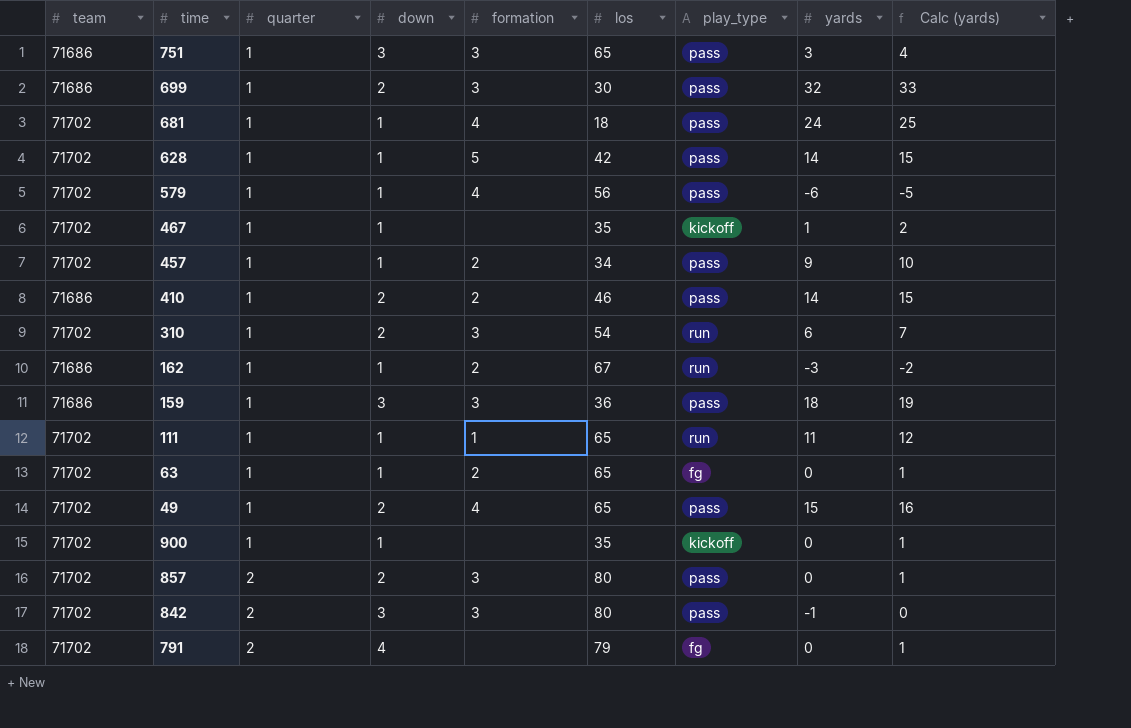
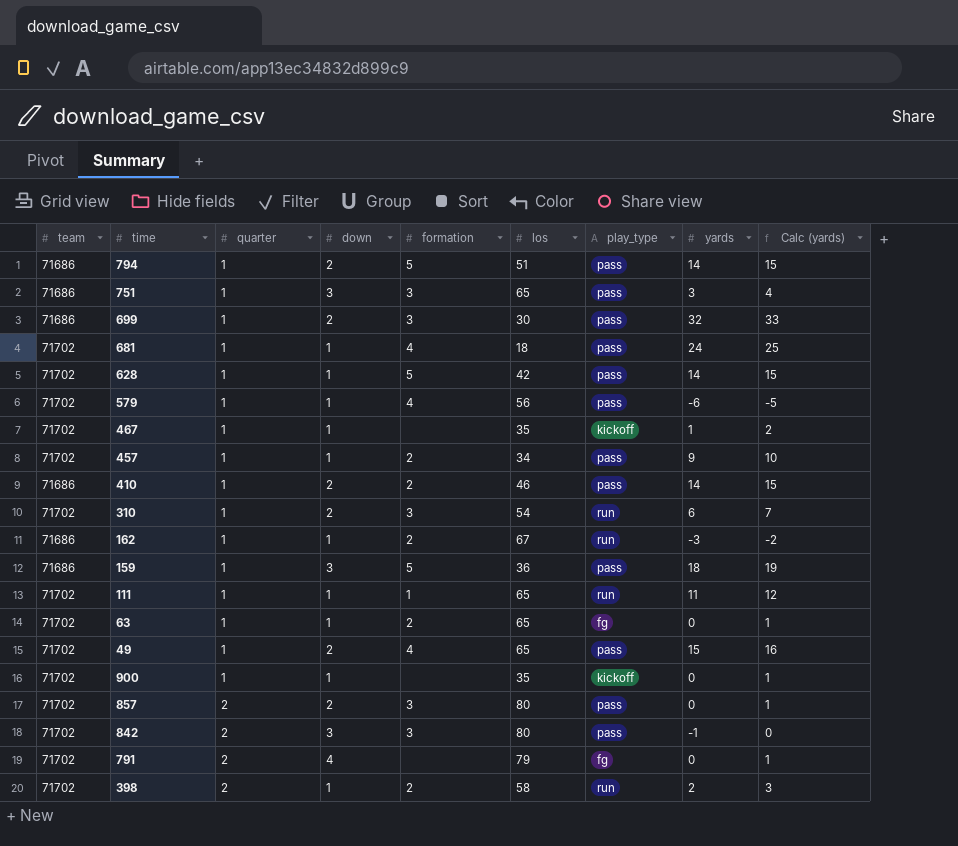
row 794: none -> 71686 | 1 | 2 | 5 | 51 | pass | 14 | 15
159 | formation: 3 -> 5
row 398: none -> 71702 | 2 | 1 | 2 | 58 | run | 2 | 3

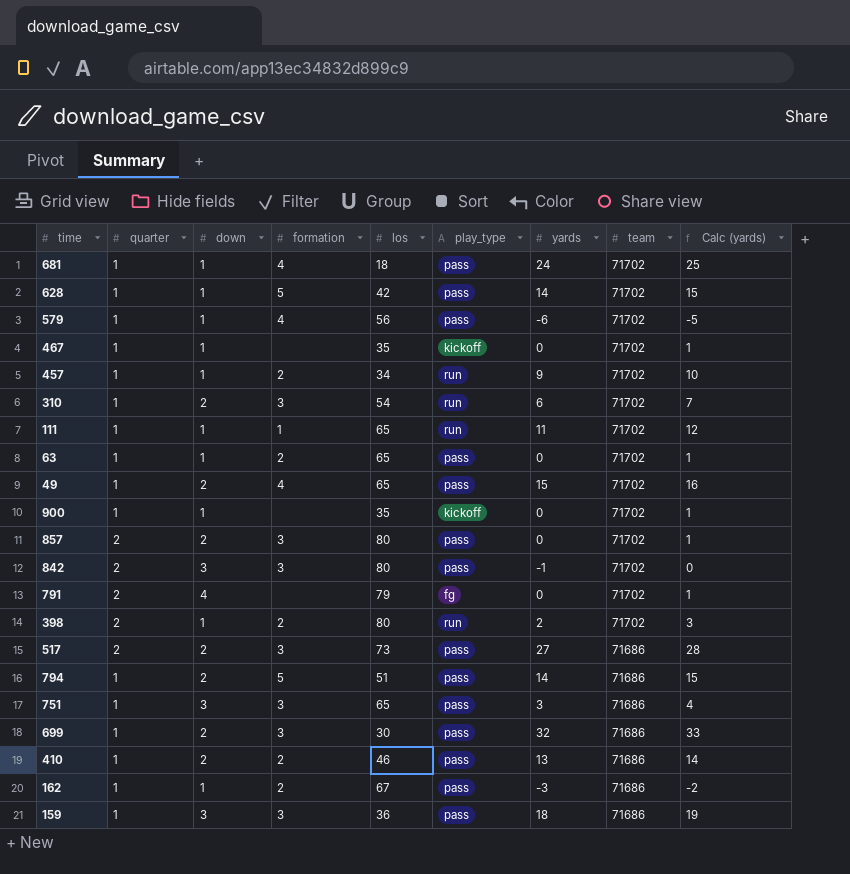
row order: quarter ascending -> team descending
column team | position: 1 -> 8
467 | yards: 1 -> 0
467 | Calc (yards): 2 -> 1
457 | play_type: pass -> run
63 | play_type: fg -> pass
398 | los: 58 -> 80
row 517: none -> 2 | 2 | 3 | 73 | pass | 27 | 71686 | 28
410 | yards: 14 -> 13
410 | Calc (yards): 15 -> 14
162 | play_type: run -> pass
159 | formation: 5 -> 3

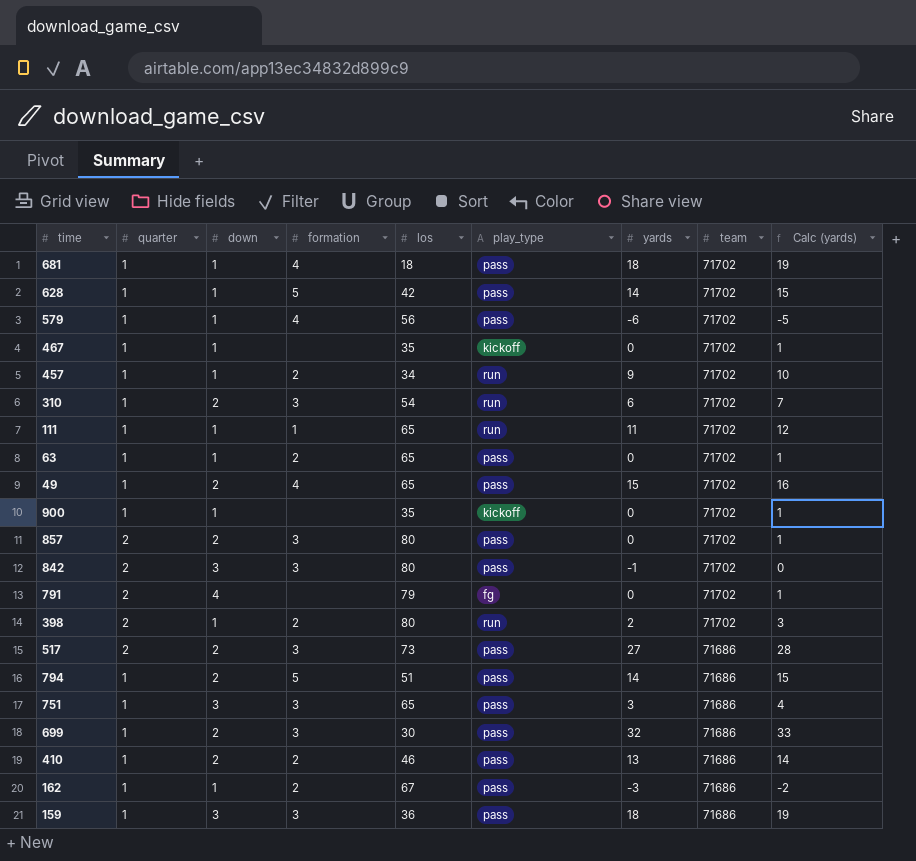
681 | yards: 24 -> 18
681 | Calc (yards): 25 -> 19

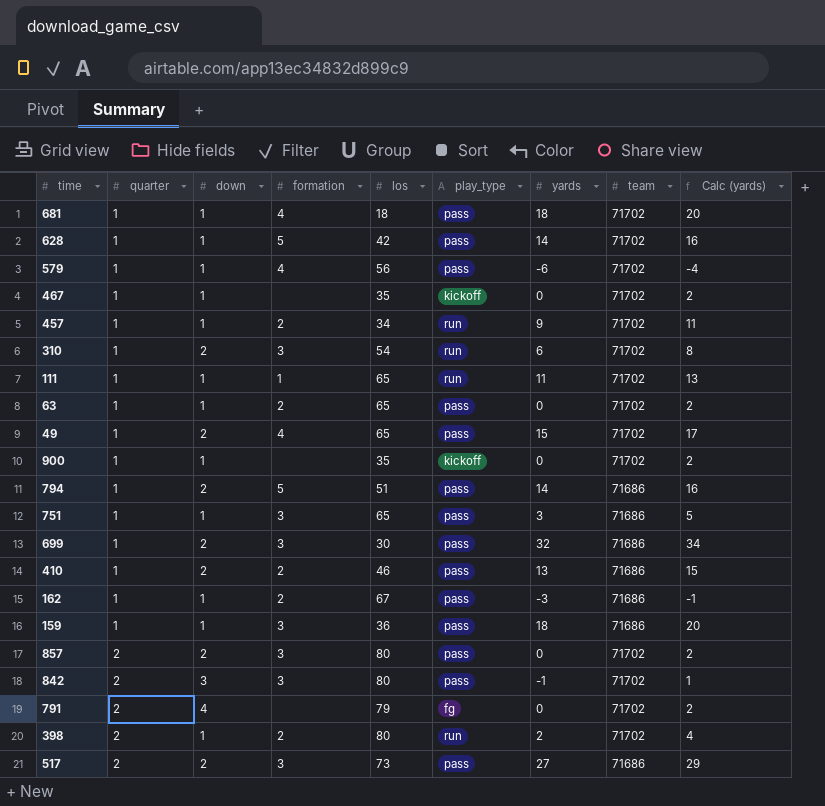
row order: team descending -> quarter ascending
column Calc (yards) | formula: [yards] + 1 -> [yards] + 2
751 | down: 3 -> 1
159 | down: 3 -> 1

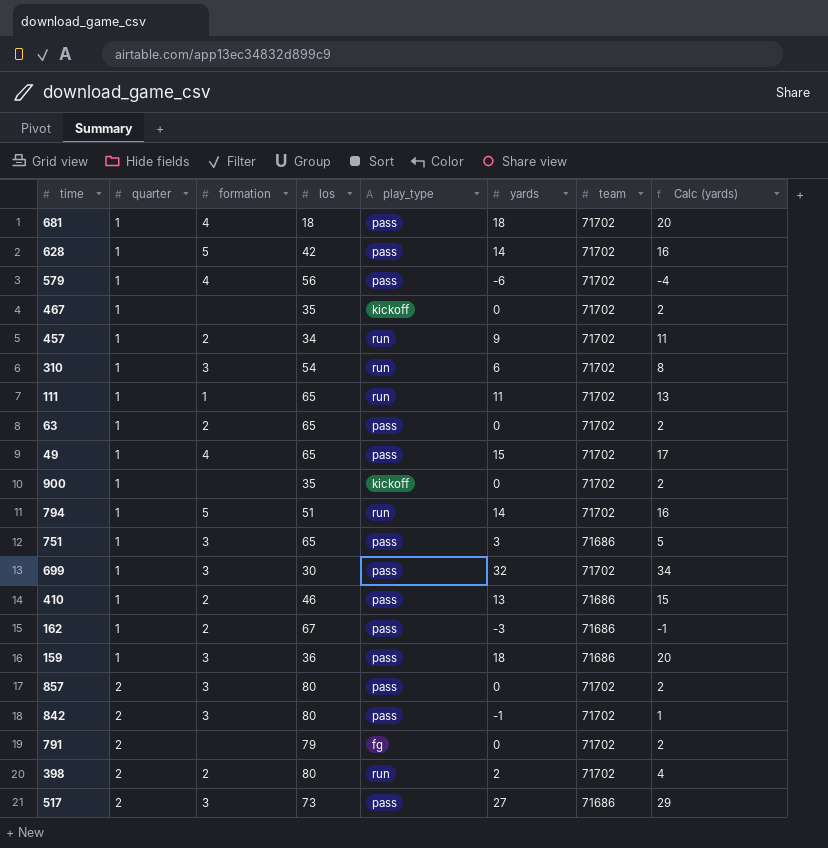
column down | position: 3 -> none
794 | play_type: pass -> run
794 | team: 71686 -> 71702
699 | team: 71686 -> 71702

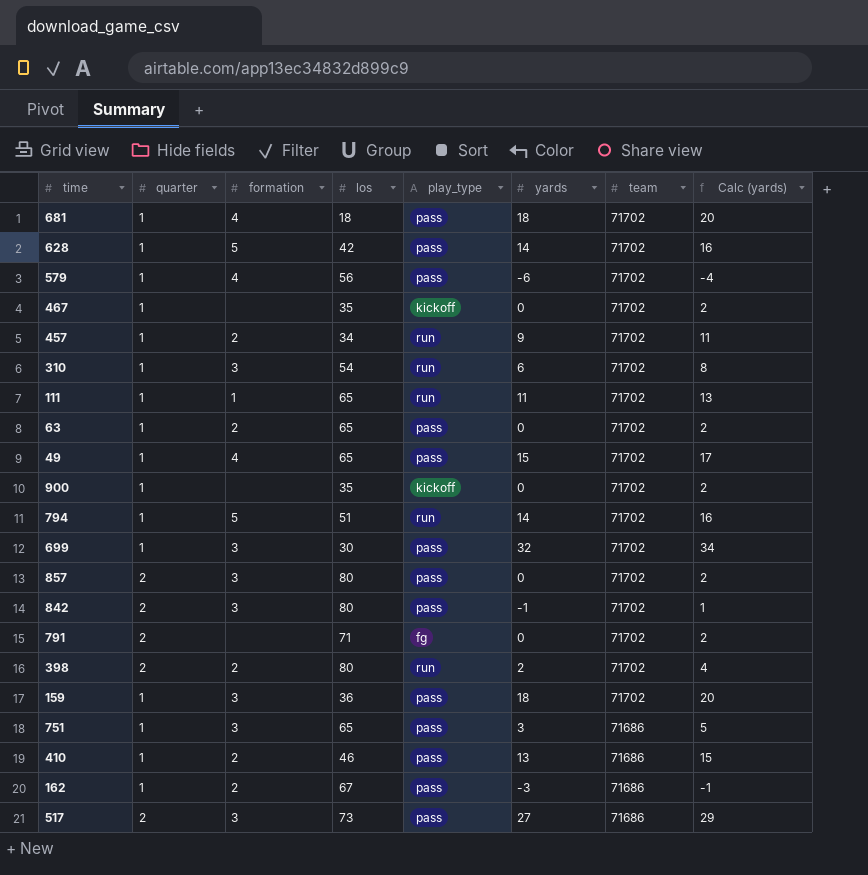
row order: quarter ascending -> team descending
791 | los: 79 -> 71
159 | team: 71686 -> 71702

